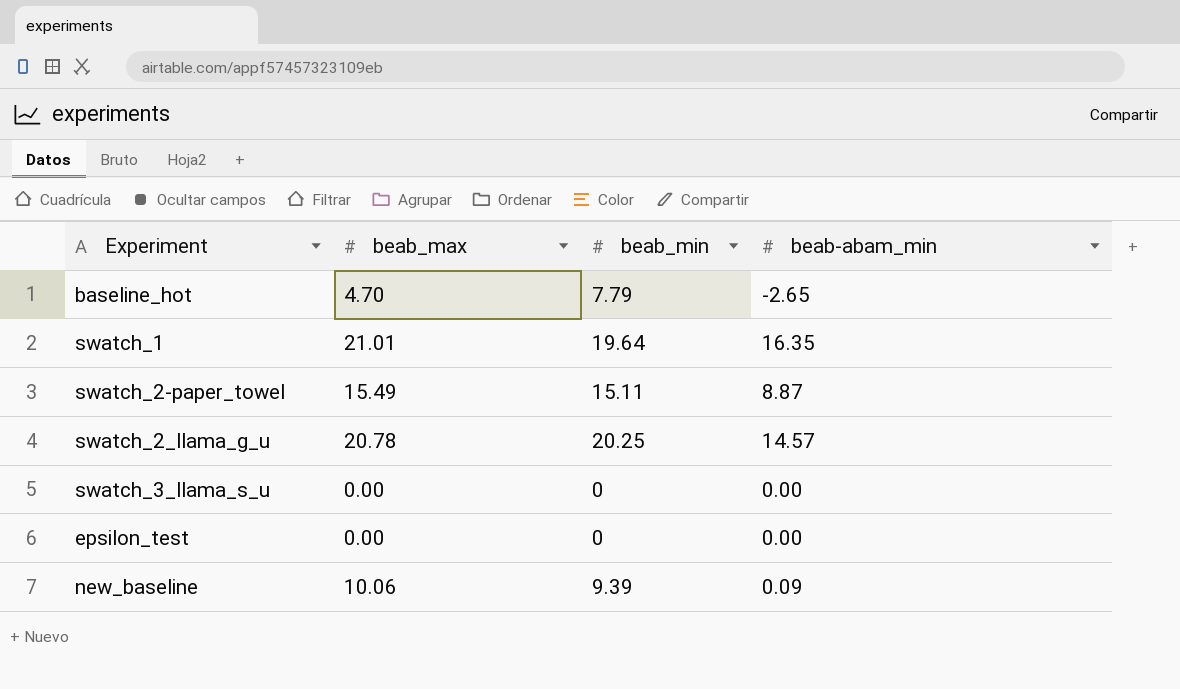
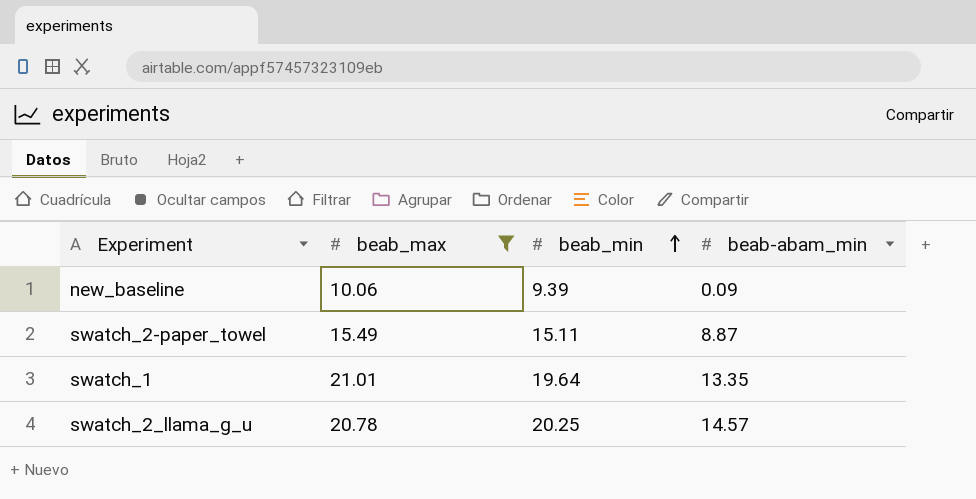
filter: none -> beab_max >= 10.06
row order: none -> beab_min ascending
swatch_1 | beab-abam_min: 16.35 -> 13.35

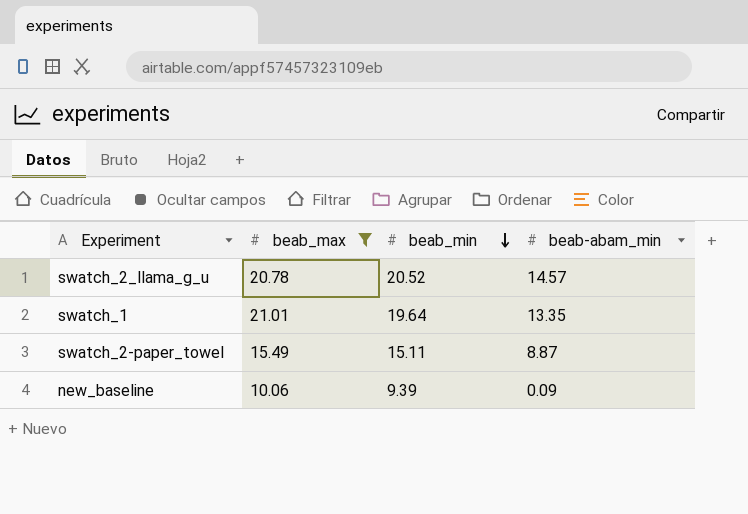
row order: beab_min ascending -> beab_min descending
swatch_2_llama_g_u | beab_min: 20.25 -> 20.52

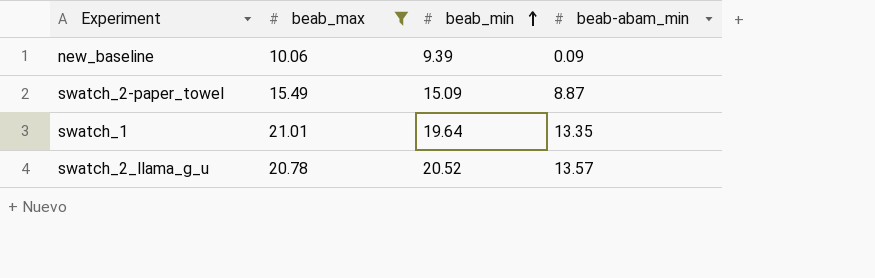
row order: beab_min descending -> beab_min ascending
swatch_2-paper_towel | beab_min: 15.11 -> 15.09
swatch_2_llama_g_u | beab-abam_min: 14.57 -> 13.57

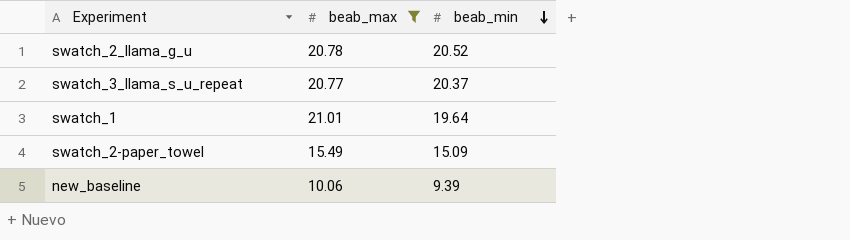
row order: beab_min ascending -> beab_min descending
column beab-abam_min | position: 4 -> none
row swatch_3_llama_s_u_repeat: none -> 20.77 | 20.37

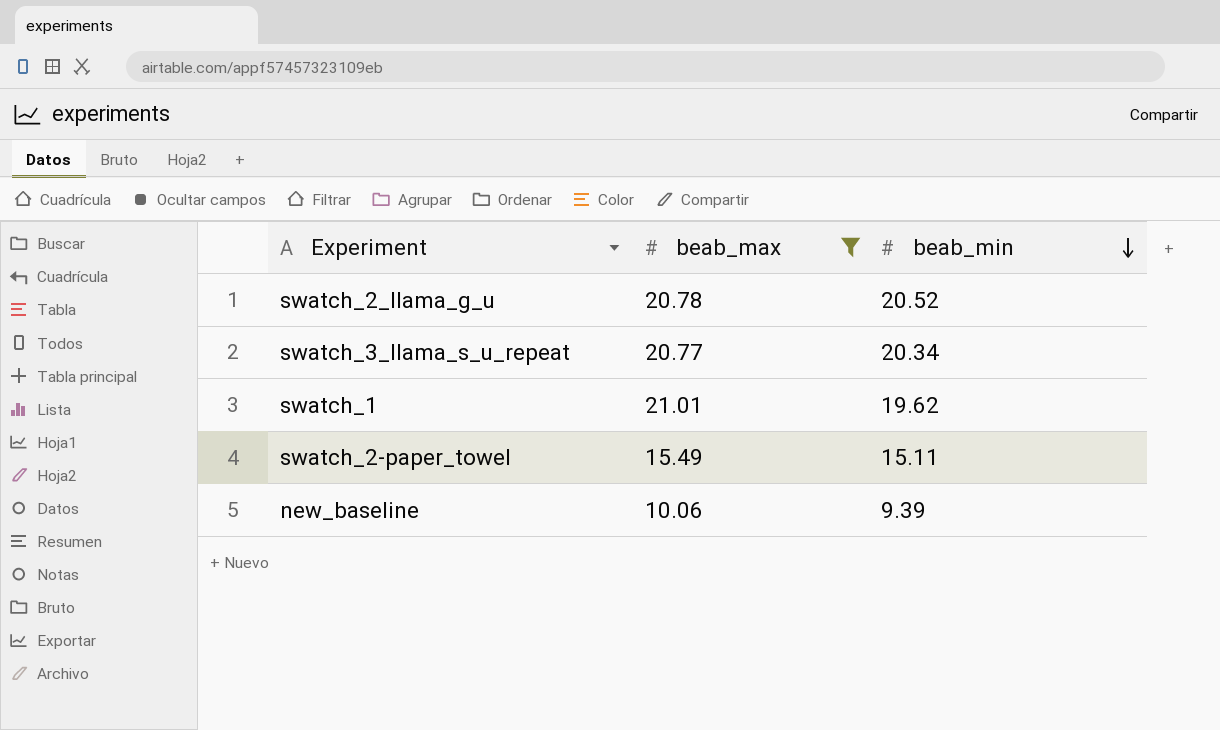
swatch_3_llama_s_u_repeat | beab_min: 20.37 -> 20.34
swatch_1 | beab_min: 19.64 -> 19.62
swatch_2-paper_towel | beab_min: 15.09 -> 15.11

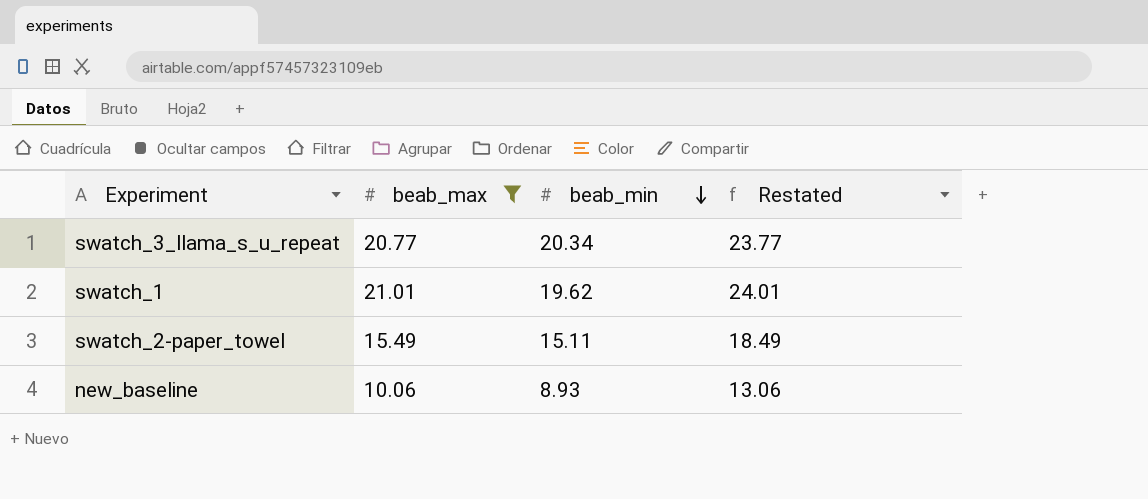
column Restated | formula: none -> [beab_max] + 3
row swatch_2_llama_g_u: 20.78 | 20.52 -> none
new_baseline | beab_min: 9.39 -> 8.93

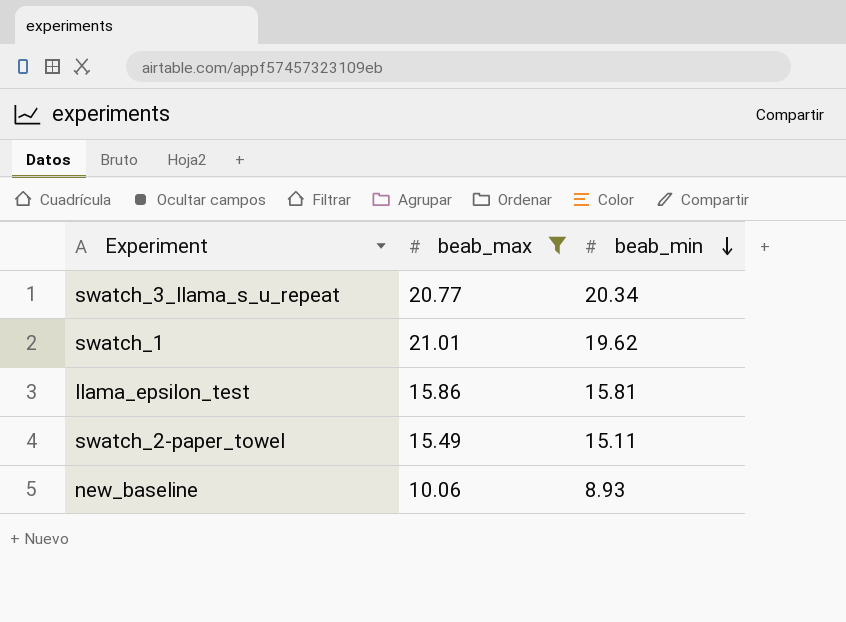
column Restated | formula: [beab_max] + 3 -> none
row llama_epsilon_test: none -> 15.86 | 15.81

